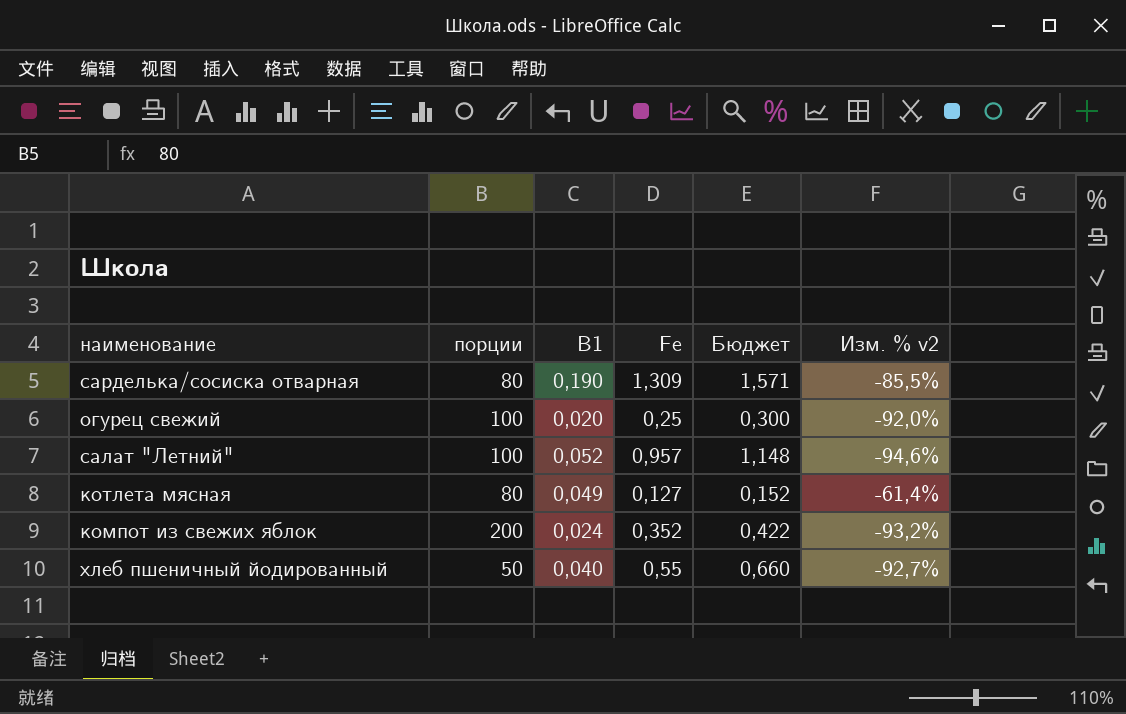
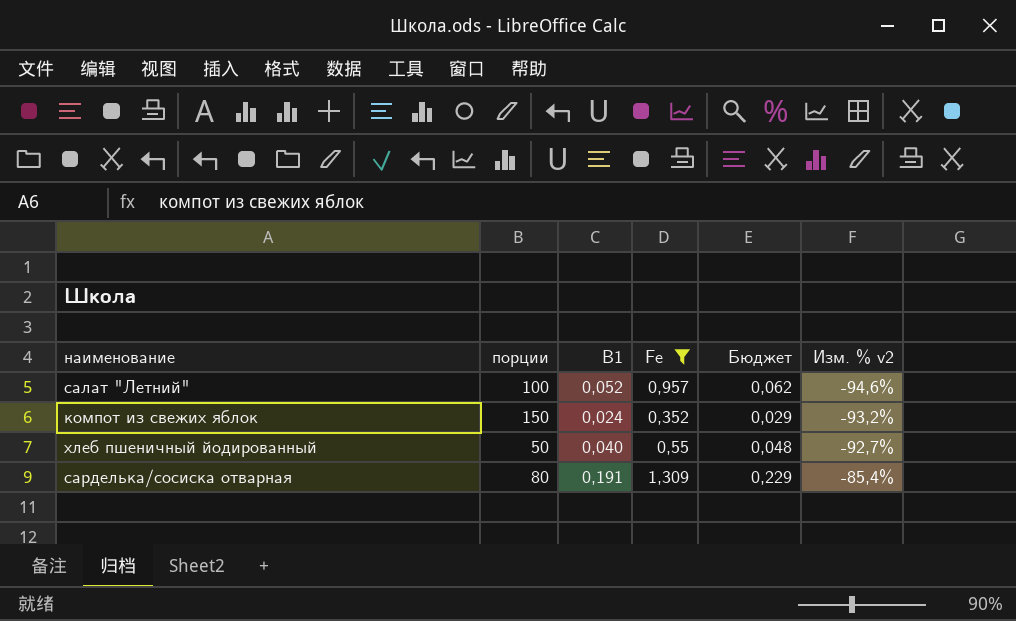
filter: none -> Fe >= 0,352
row order: none -> Изм. % v2 ascending
column Бюджет | formula: [Fe] * 1,2 -> [В1] * 1,2
компот из свежих яблок | порции: 200 -> 150
сарделька/сосиска отварная | В1: 0,190 -> 0,191
сарделька/сосиска отварная | Изм. % v2: -85,5% -> -85,4%

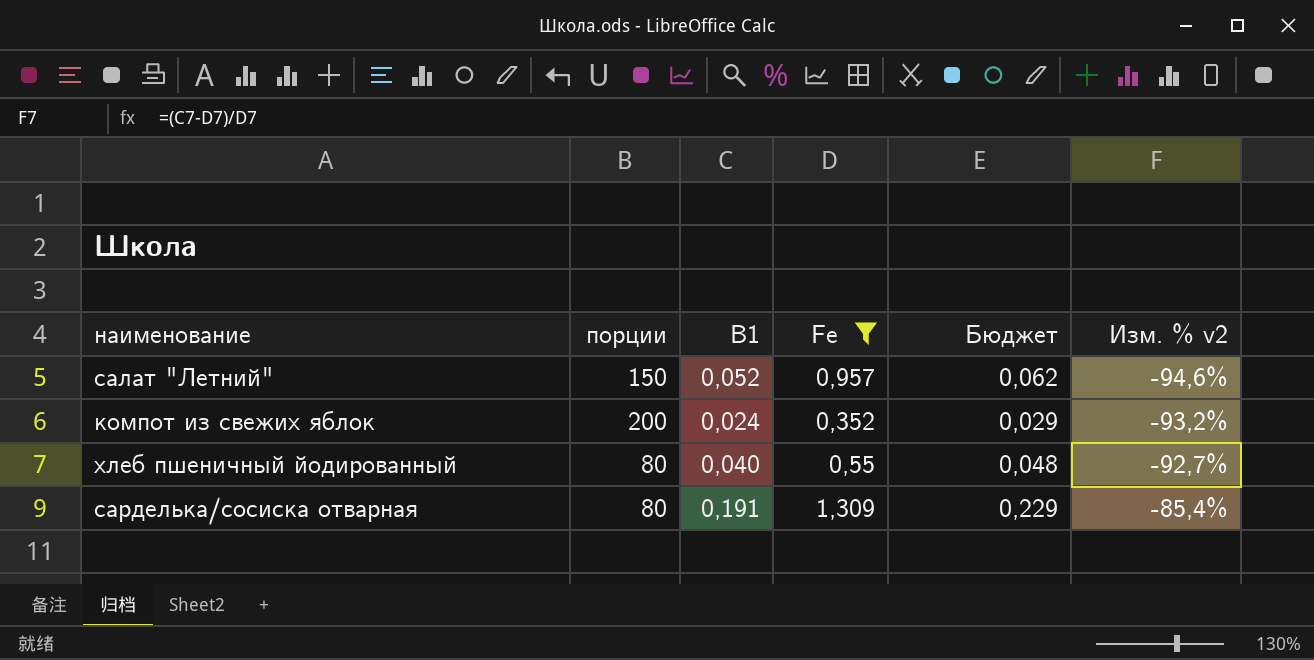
салат "Летний" | порции: 100 -> 150
компот из свежих яблок | порции: 150 -> 200
хлеб пшеничный йодированный | порции: 50 -> 80

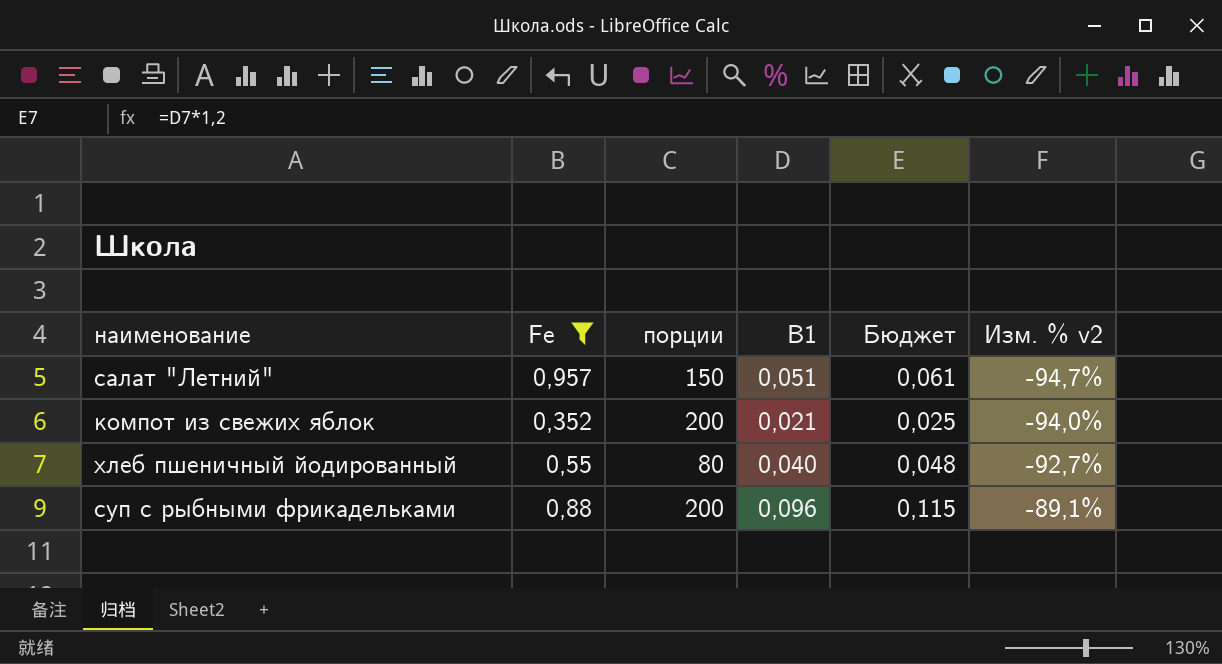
column Fe | position: 4 -> 2
row сарделька/сосиска отварная: 80 | 0,191 | 1,309 | 0,229 | -85,4% -> none
салат "Летний" | В1: 0,052 -> 0,051
салат "Летний" | Бюджет: 0,062 -> 0,061
салат "Летний" | Изм. % v2: -94,6% -> -94,7%
компот из свежих яблок | В1: 0,024 -> 0,021
компот из свежих яблок | Бюджет: 0,029 -> 0,025
компот из свежих яблок | Изм. % v2: -93,2% -> -94,0%
row суп с рыбными фрикадельками: none -> 0,88 | 200 | 0,096 | 0,115 | -89,1%

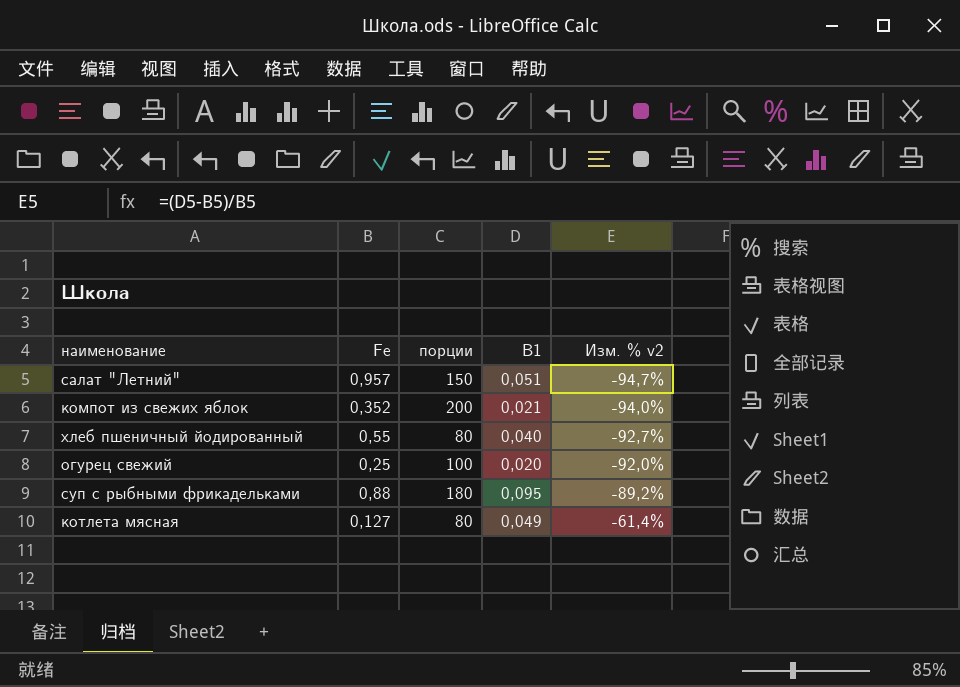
filter: Fe >= 0,352 -> none
column Бюджет | formula: [В1] * 1,2 -> none
суп с рыбными фрикадельками | порции: 200 -> 180
суп с рыбными фрикадельками | В1: 0,096 -> 0,095
суп с рыбными фрикадельками | Изм. % v2: -89,1% -> -89,2%

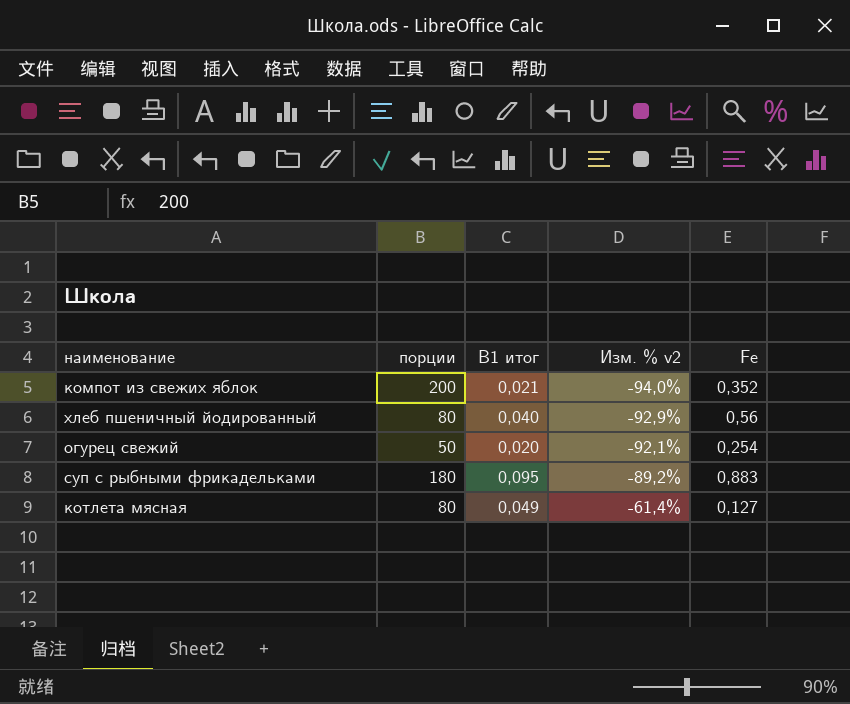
column name: В1 -> В1 итог
column Fe | position: 2 -> 5
row салат "Летний": 0,957 | 150 | 0,051 | -94,7% -> none
хлеб пшеничный йодированный | Изм. % v2: -92,7% -> -92,9%
хлеб пшеничный йодированный | Fe: 0,55 -> 0,56
огурец свежий | порции: 100 -> 50
огурец свежий | Изм. % v2: -92,0% -> -92,1%
огурец свежий | Fe: 0,25 -> 0,254
суп с рыбными фрикадельками | Fe: 0,88 -> 0,883

